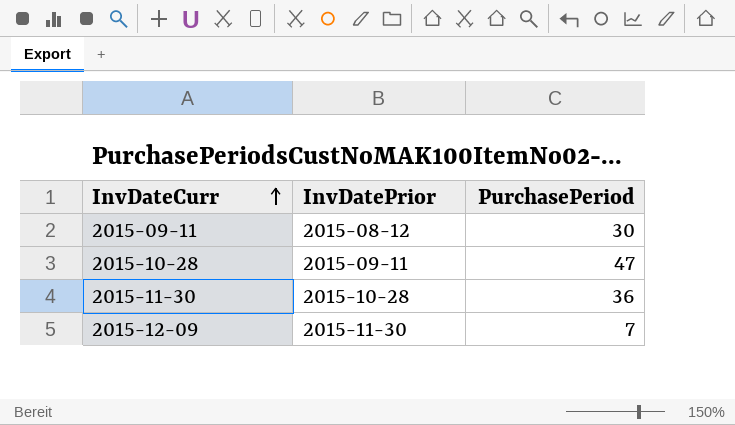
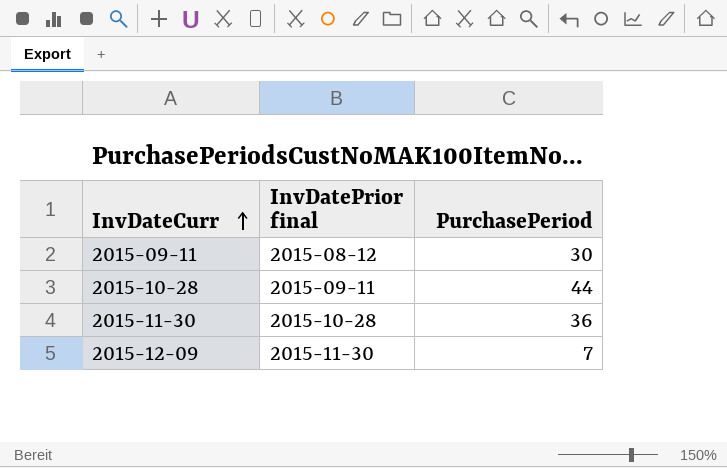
column name: InvDatePrior -> InvDatePrior final
2015-10-28 | PurchasePeriod: 47 -> 44

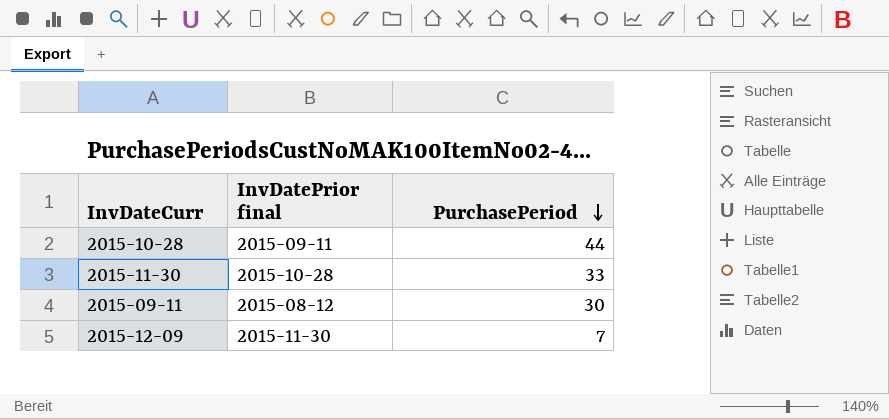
row order: InvDateCurr ascending -> PurchasePeriod descending
2015-11-30 | PurchasePeriod: 36 -> 33

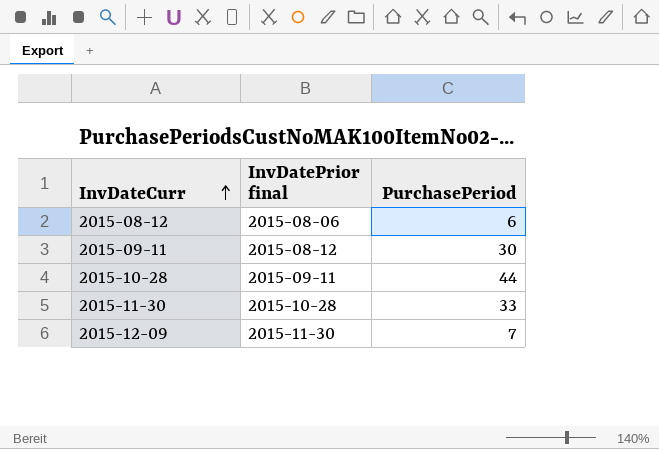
row order: PurchasePeriod descending -> InvDateCurr ascending
row 2015-08-12: none -> 2015-08-06 | 6

